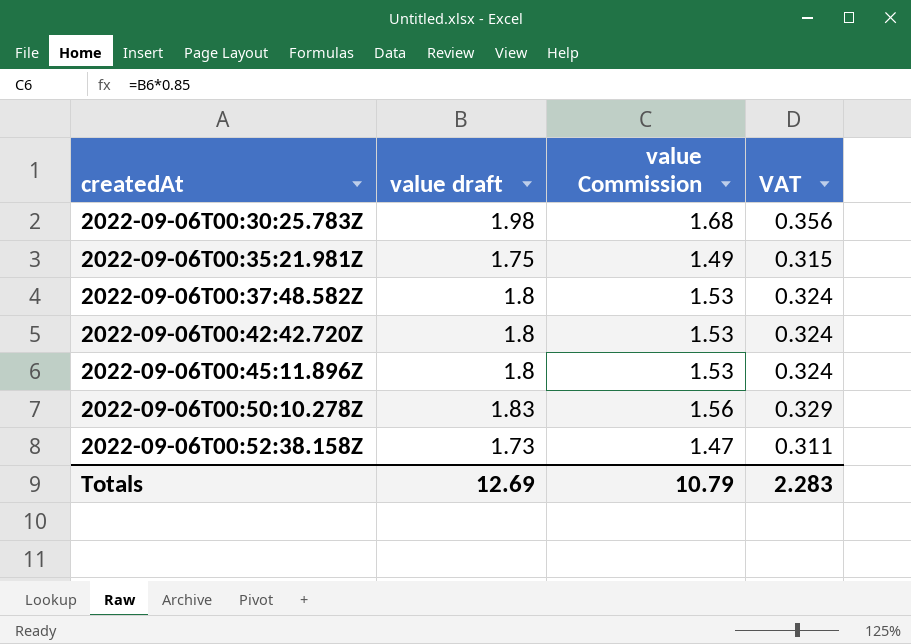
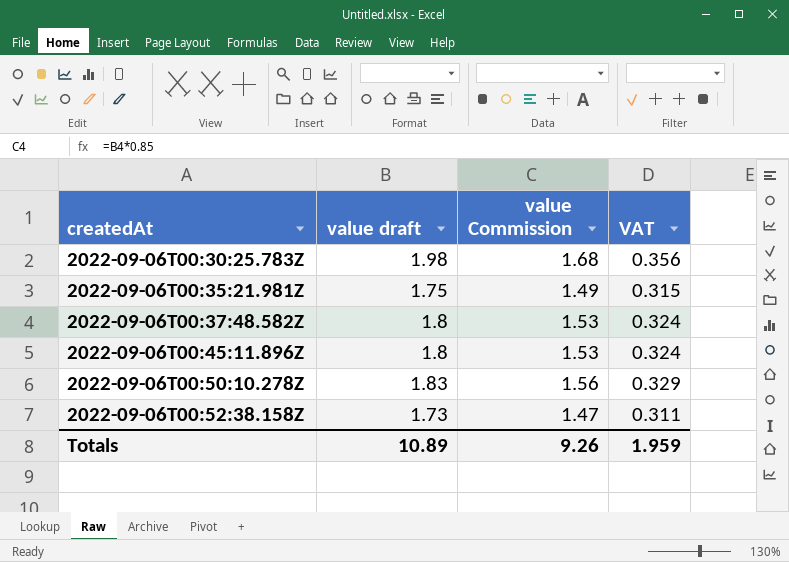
row 2022-09-06T00:42:42.720Z: 1.8 | 1.53 | 0.324 -> none
Totals | value draft: 12.69 -> 10.89
Totals | value Commission: 10.79 -> 9.26
Totals | VAT: 2.283 -> 1.959

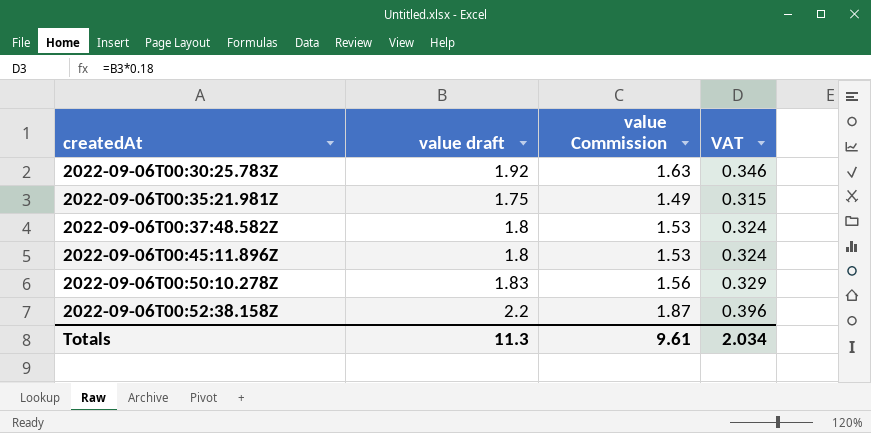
2022-09-06T00:30:25.783Z | value draft: 1.98 -> 1.92
2022-09-06T00:30:25.783Z | value Commission: 1.68 -> 1.63
2022-09-06T00:30:25.783Z | VAT: 0.356 -> 0.346
2022-09-06T00:52:38.158Z | value draft: 1.73 -> 2.2
2022-09-06T00:52:38.158Z | value Commission: 1.47 -> 1.87
2022-09-06T00:52:38.158Z | VAT: 0.311 -> 0.396
Totals | value draft: 10.89 -> 11.3
Totals | value Commission: 9.26 -> 9.61
Totals | VAT: 1.959 -> 2.034

